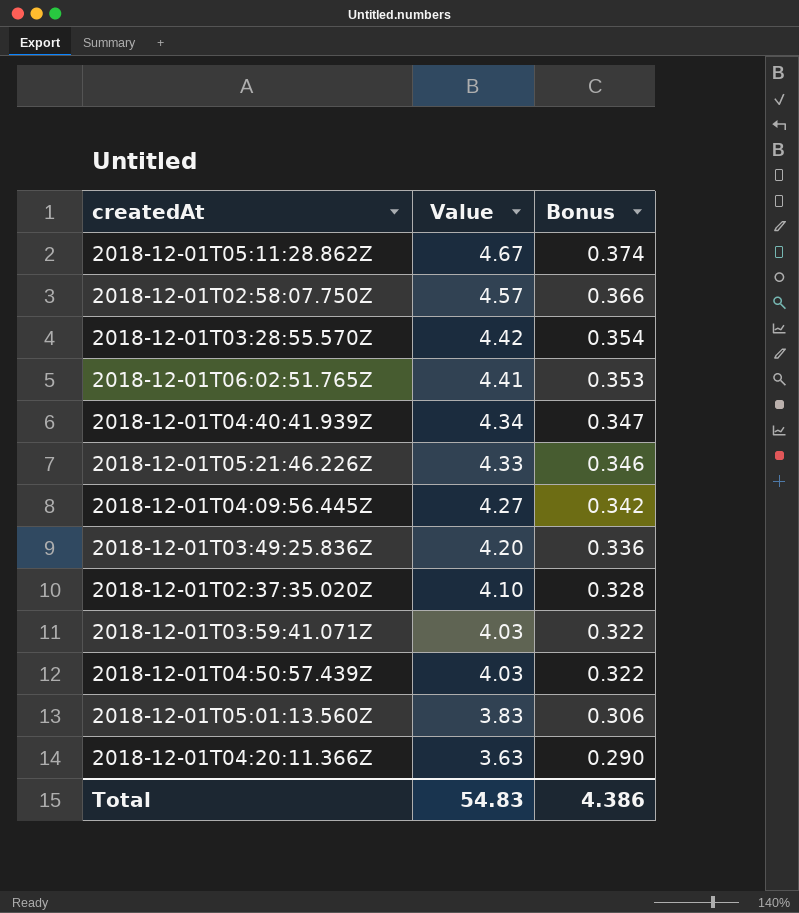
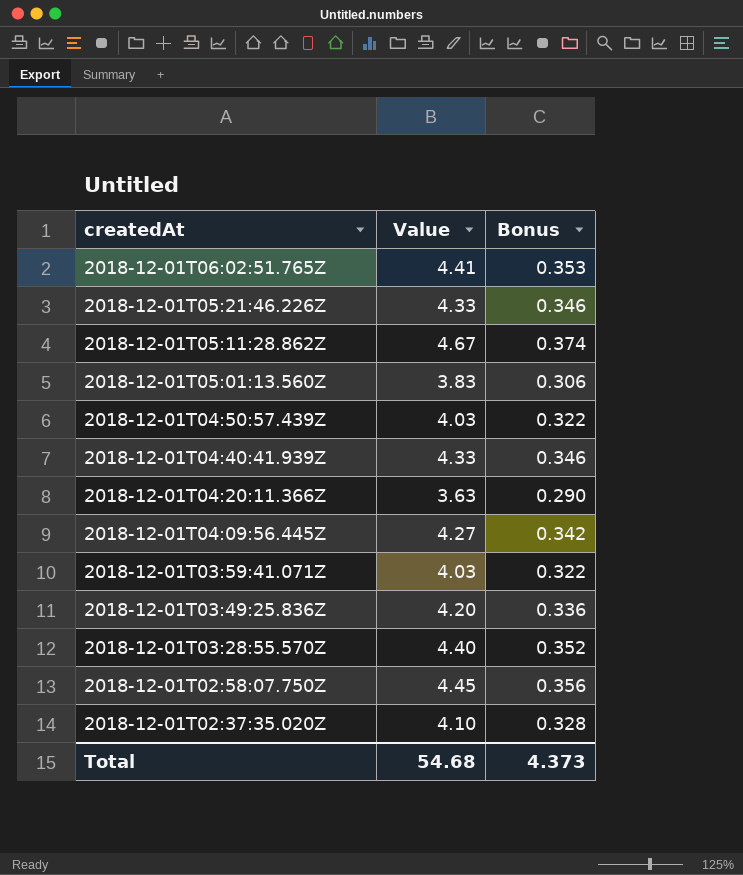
row order: Value descending -> createdAt descending
2018-12-01T04:40:41.939Z | Value: 4.34 -> 4.33
2018-12-01T04:40:41.939Z | Bonus: 0.347 -> 0.346
2018-12-01T03:28:55.570Z | Value: 4.42 -> 4.40
2018-12-01T03:28:55.570Z | Bonus: 0.354 -> 0.352
2018-12-01T02:58:07.750Z | Value: 4.57 -> 4.45
2018-12-01T02:58:07.750Z | Bonus: 0.366 -> 0.356
Total | Value: 54.83 -> 54.68
Total | Bonus: 4.386 -> 4.373

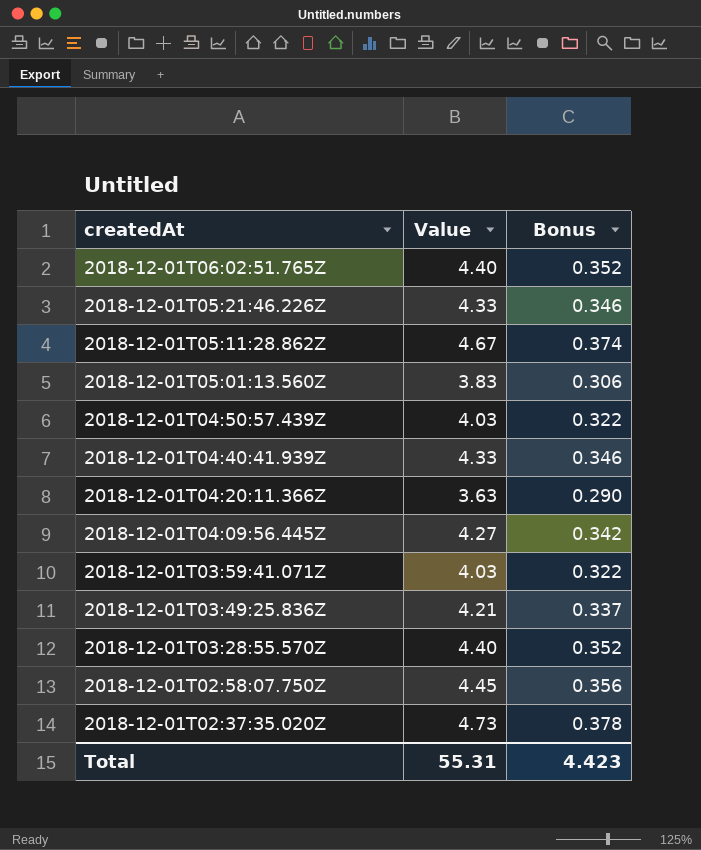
2018-12-01T06:02:51.765Z | Value: 4.41 -> 4.40
2018-12-01T06:02:51.765Z | Bonus: 0.353 -> 0.352
2018-12-01T03:49:25.836Z | Value: 4.20 -> 4.21
2018-12-01T03:49:25.836Z | Bonus: 0.336 -> 0.337
2018-12-01T02:37:35.020Z | Value: 4.10 -> 4.73
2018-12-01T02:37:35.020Z | Bonus: 0.328 -> 0.378
Total | Value: 54.68 -> 55.31
Total | Bonus: 4.373 -> 4.423

